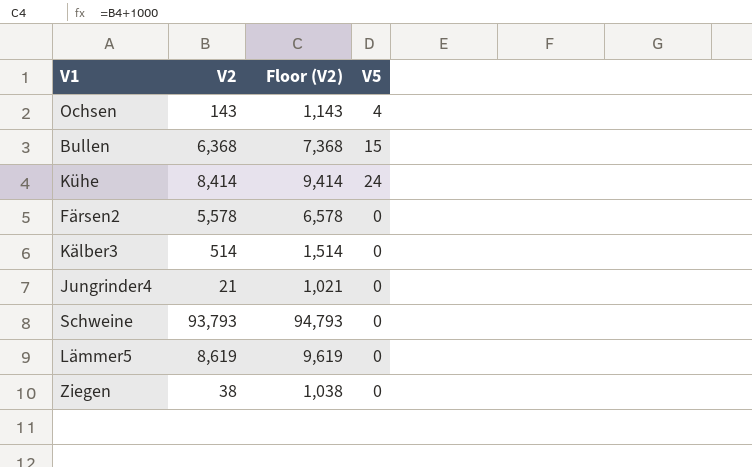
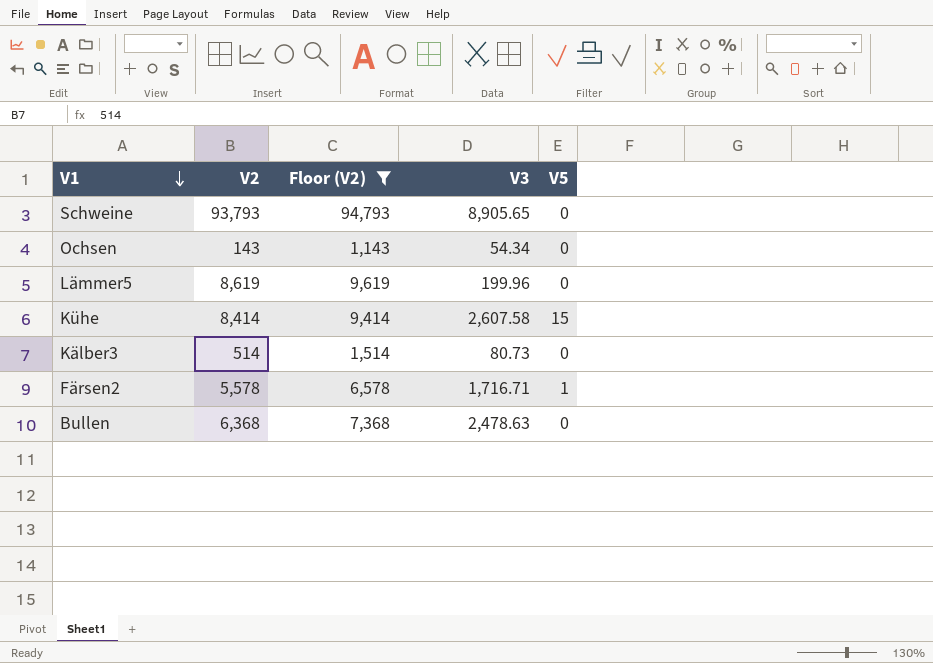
filter: none -> Floor (V2) >= 1,143
row order: none -> V1 descending
column V3 | position: none -> 4
Ochsen | V5: 4 -> 0
Kühe | V5: 24 -> 15
Färsen2 | V5: 0 -> 1
Bullen | V5: 15 -> 0

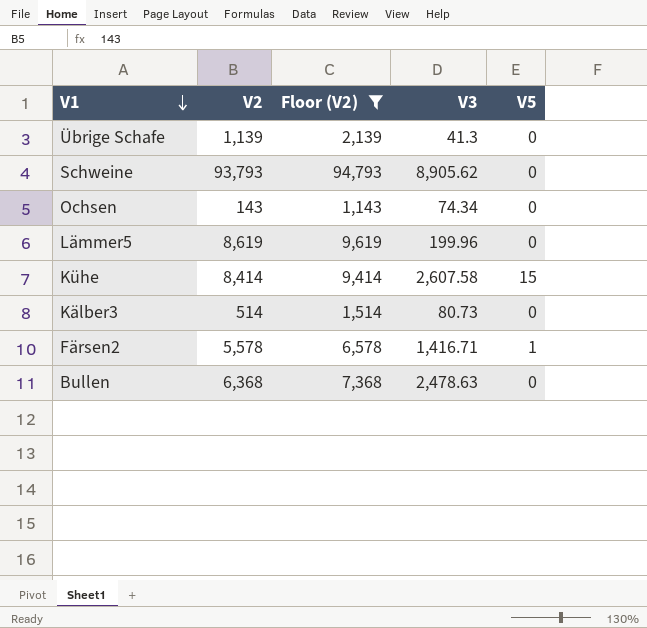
row Übrige Schafe: none -> 1,139 | 2,139 | 41.3 | 0
Schweine | V3: 8,905.65 -> 8,905.62
Ochsen | V3: 54.34 -> 74.34
Färsen2 | V3: 1,716.71 -> 1,416.71

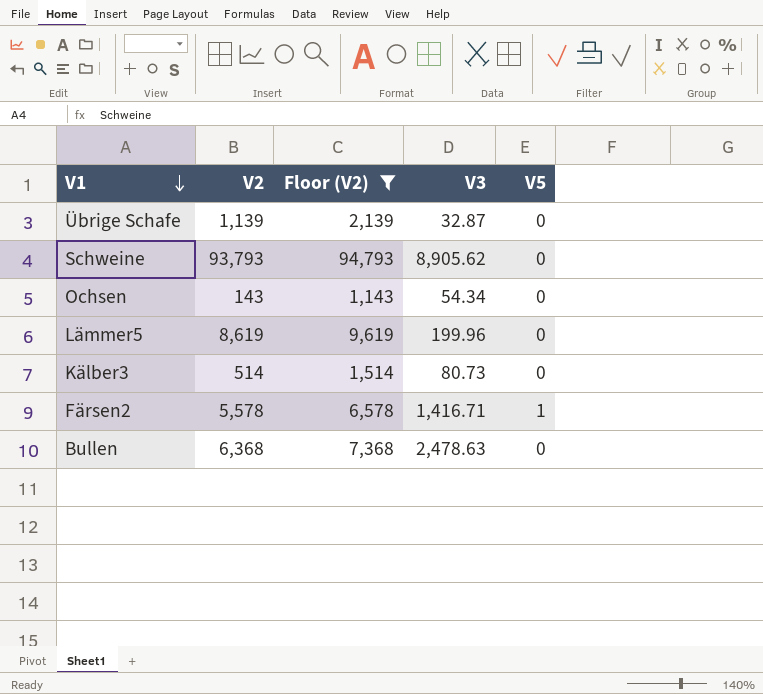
row Kühe: 8,414 | 9,414 | 2,607.58 | 15 -> none
Übrige Schafe | V3: 41.3 -> 32.87
Ochsen | V3: 74.34 -> 54.34

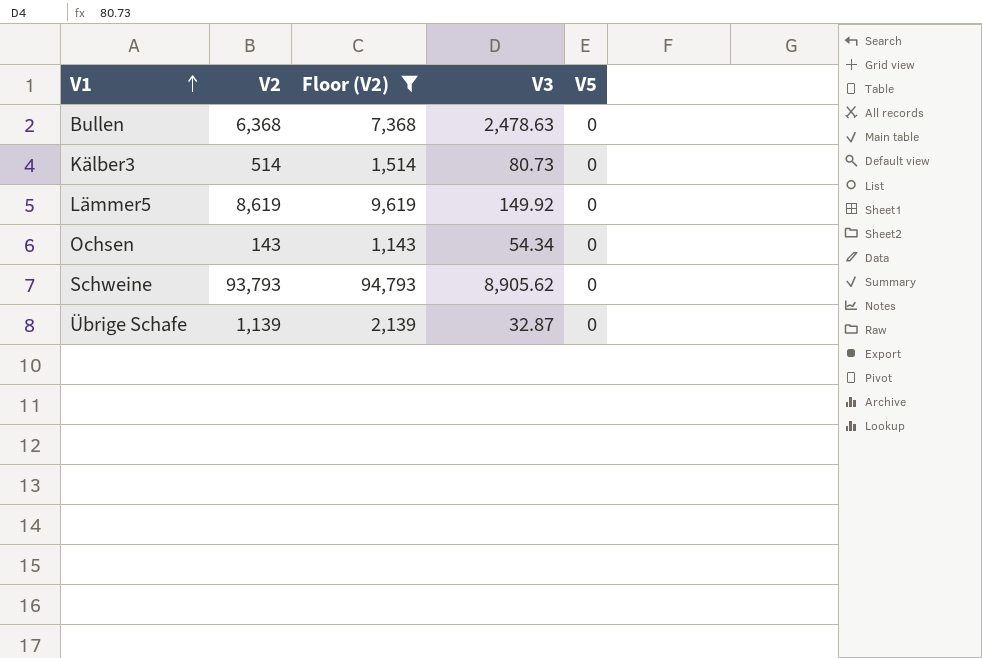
row order: V1 descending -> V1 ascending
row Färsen2: 5,578 | 6,578 | 1,416.71 | 1 -> none
Lämmer5 | V3: 199.96 -> 149.92

